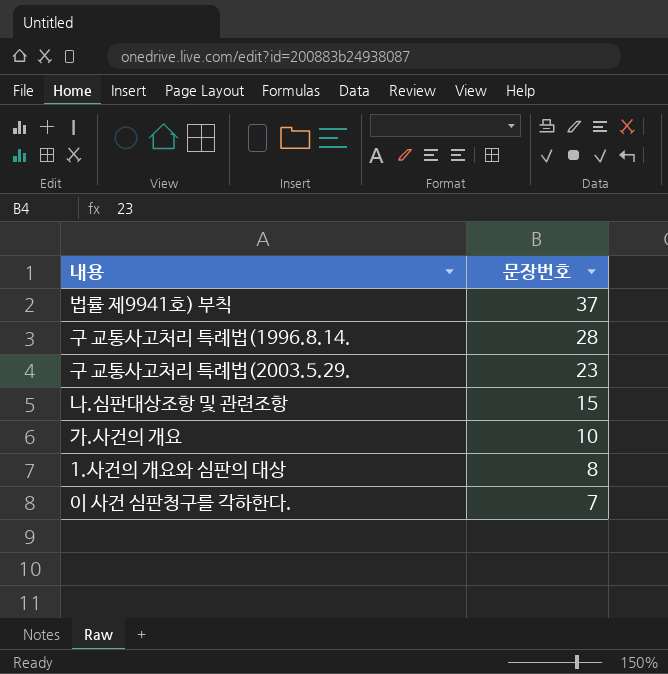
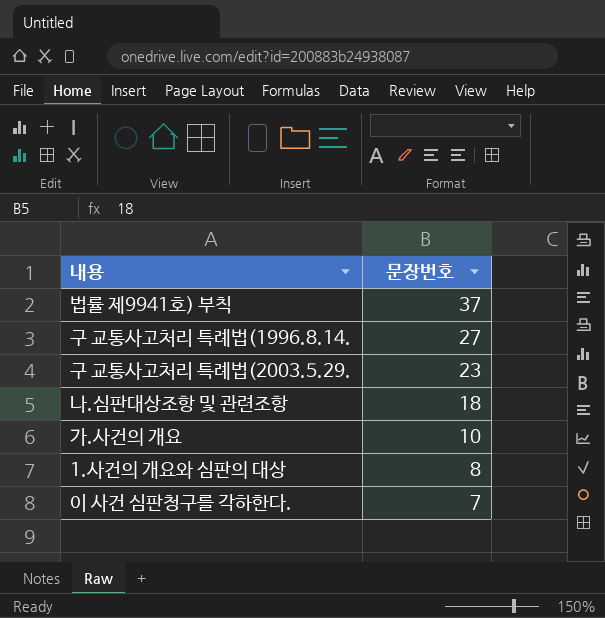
구 교통사고처리 특례법(1996.8.14. | 문장번호: 28 -> 27
나.심판대상조항 및 관련조항 | 문장번호: 15 -> 18

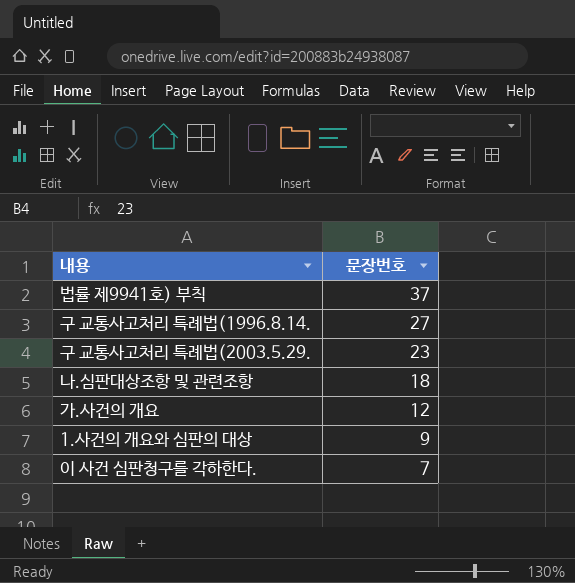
가.사건의 개요 | 문장번호: 10 -> 12
1.사건의 개요와 심판의 대상 | 문장번호: 8 -> 9

